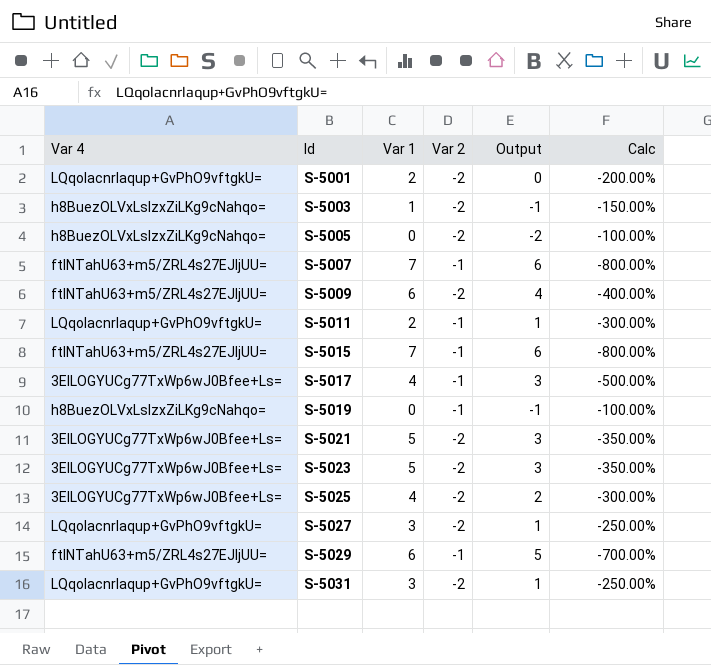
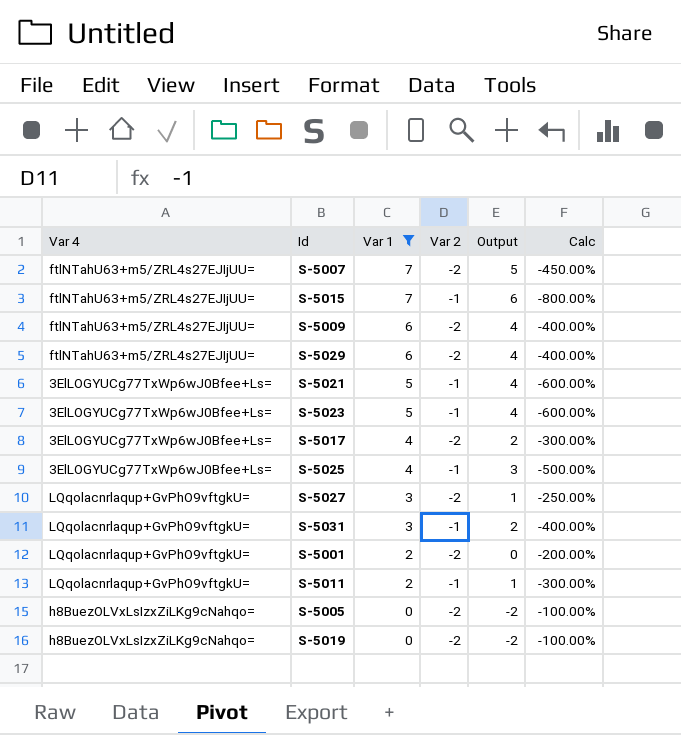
filter: none -> Var 1 != 1
row order: Id ascending -> Var 1 descending
S-5007 | Var 2: -1 -> -2
S-5007 | Output: 6 -> 5
S-5007 | Calc: -800.00% -> -450.00%
S-5029 | Var 2: -1 -> -2
S-5029 | Output: 5 -> 4
S-5029 | Calc: -700.00% -> -400.00%
S-5021 | Var 2: -2 -> -1
S-5021 | Output: 3 -> 4
S-5021 | Calc: -350.00% -> -600.00%
S-5023 | Var 2: -2 -> -1
S-5023 | Output: 3 -> 4
S-5023 | Calc: -350.00% -> -600.00%
S-5017 | Var 2: -1 -> -2
S-5017 | Output: 3 -> 2
S-5017 | Calc: -500.00% -> -300.00%
S-5025 | Var 2: -2 -> -1
S-5025 | Output: 2 -> 3
S-5025 | Calc: -300.00% -> -500.00%
S-5031 | Var 2: -2 -> -1
S-5031 | Output: 1 -> 2
S-5031 | Calc: -250.00% -> -400.00%
S-5019 | Var 2: -1 -> -2
S-5019 | Output: -1 -> -2

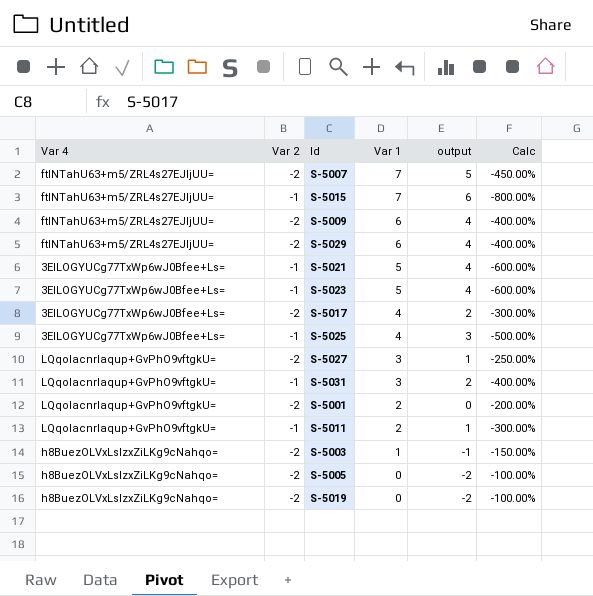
filter: Var 1 != 1 -> none
column Var 2 | position: 4 -> 2
column name: Output -> output

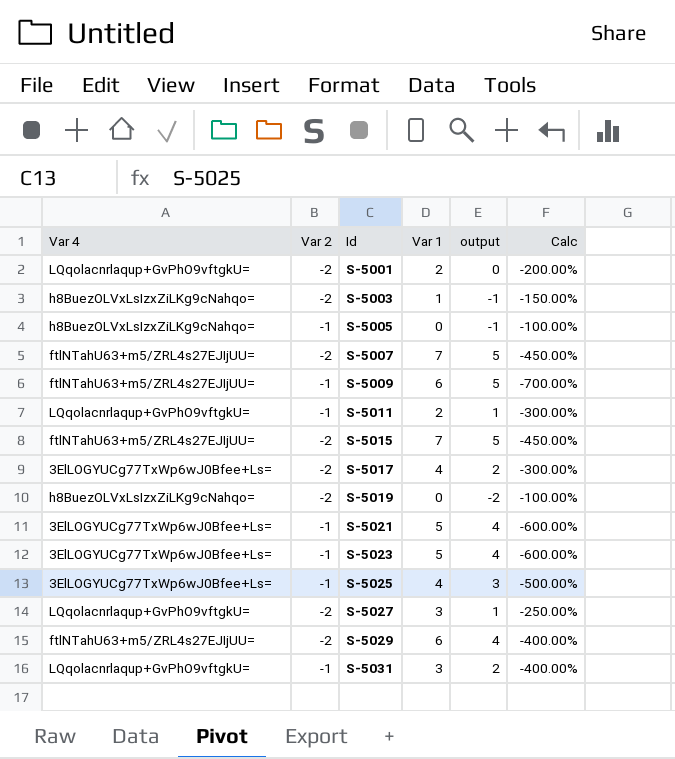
row order: Var 1 descending -> Id ascending
S-5005 | Var 2: -2 -> -1
S-5005 | output: -2 -> -1
S-5009 | Var 2: -2 -> -1
S-5009 | output: 4 -> 5
S-5009 | Calc: -400.00% -> -700.00%
S-5015 | Var 2: -1 -> -2
S-5015 | output: 6 -> 5
S-5015 | Calc: -800.00% -> -450.00%

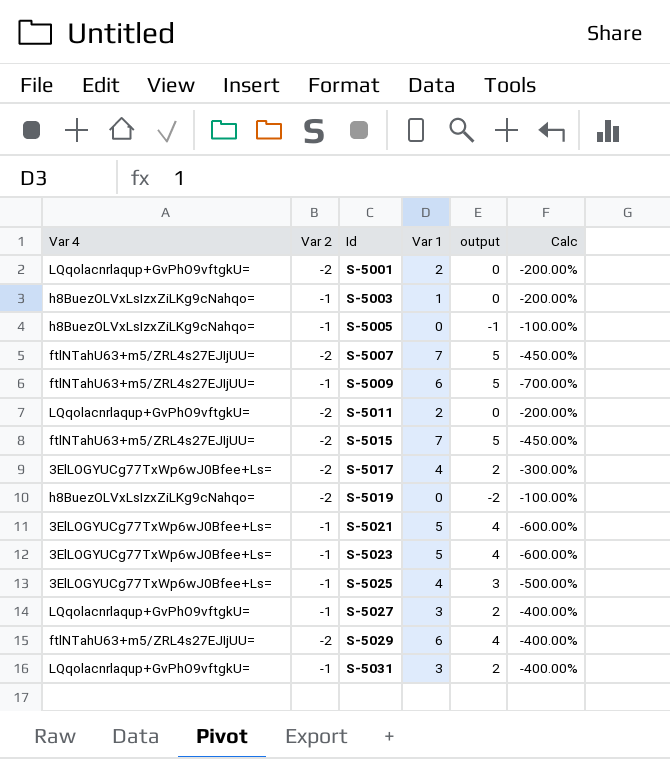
S-5003 | Var 2: -2 -> -1
S-5003 | output: -1 -> 0
S-5003 | Calc: -150.00% -> -200.00%
S-5011 | Var 2: -1 -> -2
S-5011 | output: 1 -> 0
S-5011 | Calc: -300.00% -> -200.00%
S-5027 | Var 2: -2 -> -1
S-5027 | output: 1 -> 2
S-5027 | Calc: -250.00% -> -400.00%

